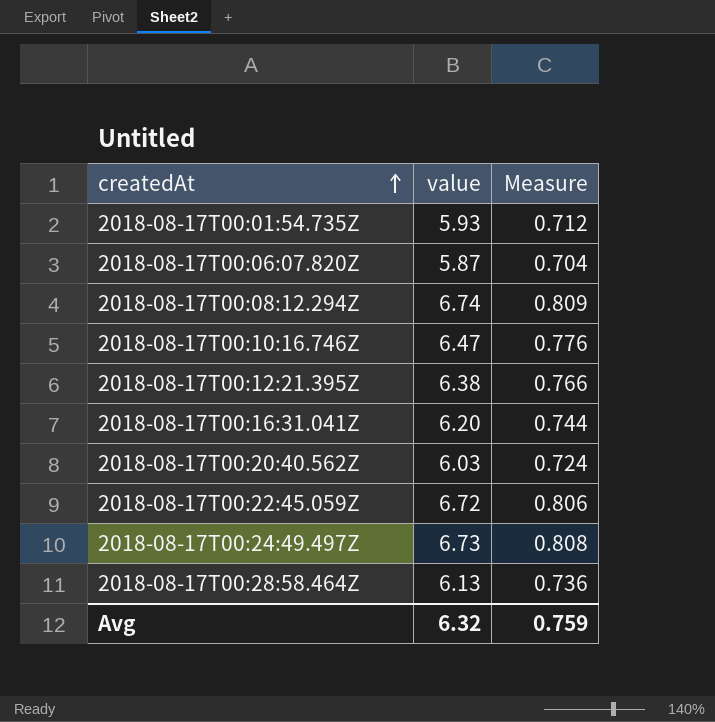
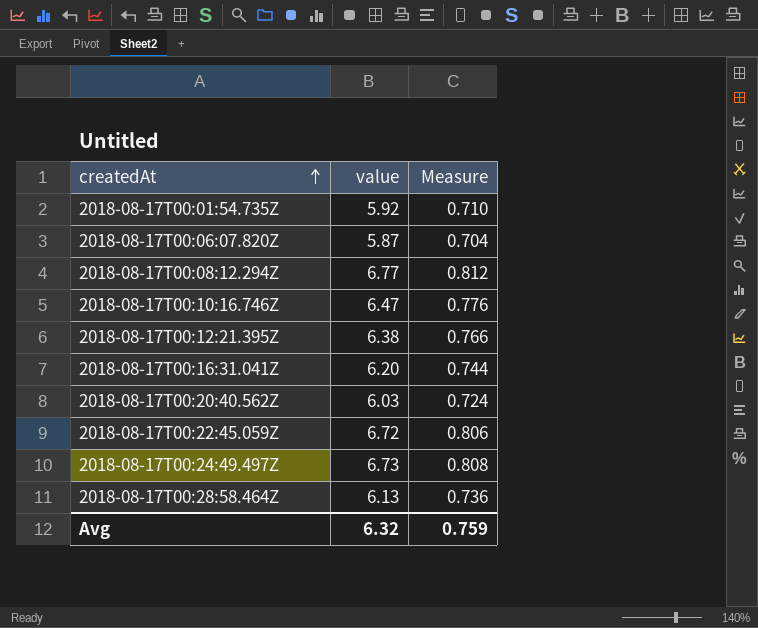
2018-08-17T00:01:54.735Z | value: 5.93 -> 5.92
2018-08-17T00:01:54.735Z | Measure: 0.712 -> 0.710
2018-08-17T00:08:12.294Z | value: 6.74 -> 6.77
2018-08-17T00:08:12.294Z | Measure: 0.809 -> 0.812

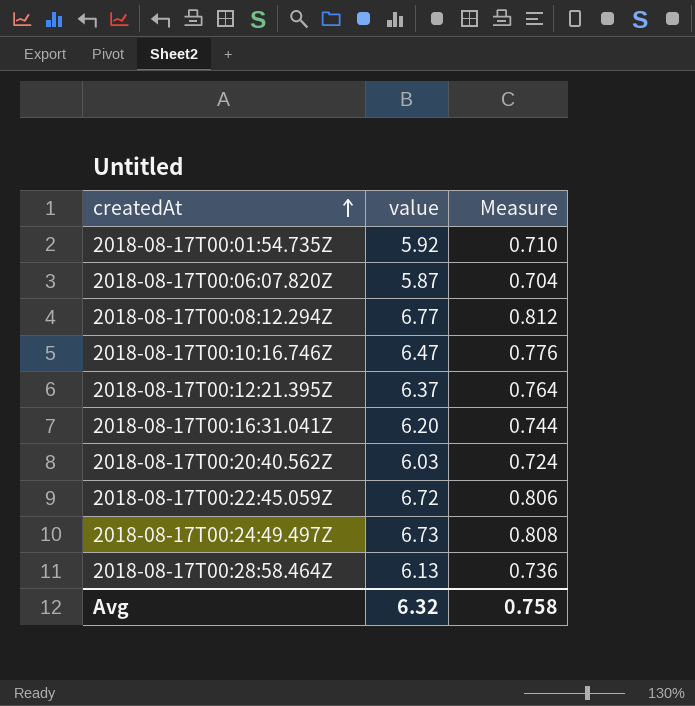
2018-08-17T00:12:21.395Z | value: 6.38 -> 6.37
2018-08-17T00:12:21.395Z | Measure: 0.766 -> 0.764
Avg | Measure: 0.759 -> 0.758

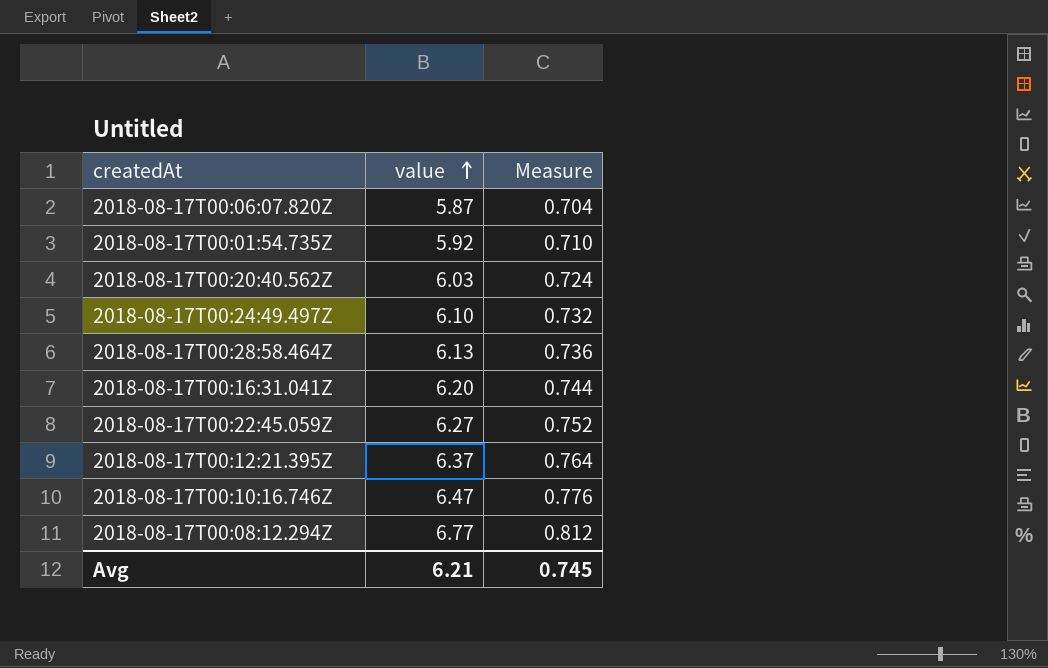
row order: createdAt ascending -> value ascending
2018-08-17T00:24:49.497Z | value: 6.73 -> 6.10
2018-08-17T00:24:49.497Z | Measure: 0.808 -> 0.732
2018-08-17T00:22:45.059Z | value: 6.72 -> 6.27
2018-08-17T00:22:45.059Z | Measure: 0.806 -> 0.752
Avg | value: 6.32 -> 6.21
Avg | Measure: 0.758 -> 0.745

